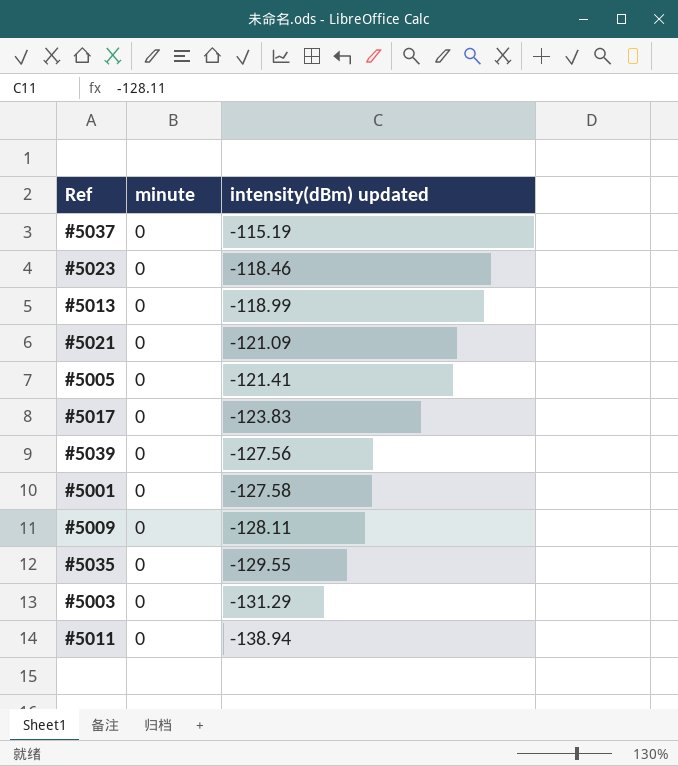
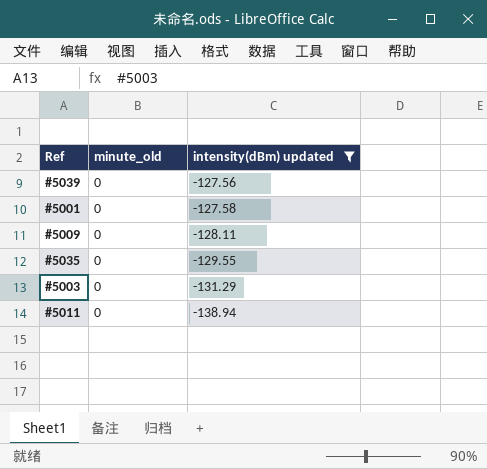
filter: none -> intensity(dBm) updated <= -127.56
column name: minute -> minute_old

